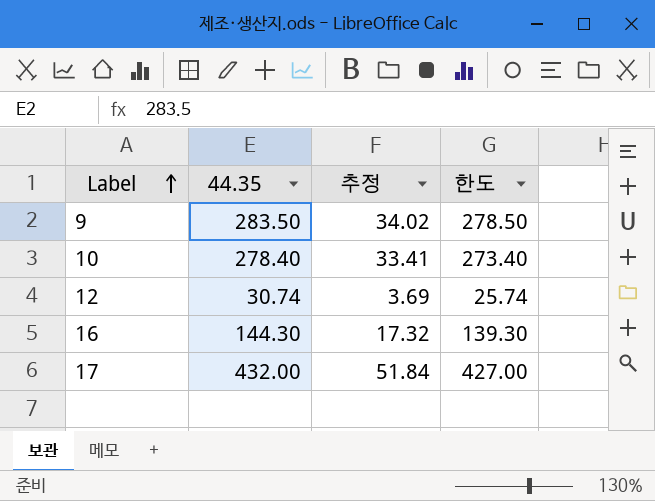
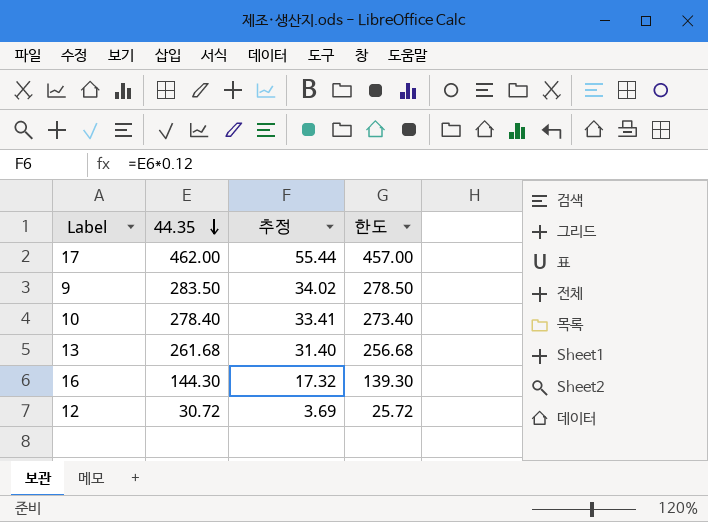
row order: Label ascending -> 44.35 descending
17 | 44.35: 432.00 -> 462.00
17 | 추정: 51.84 -> 55.44
17 | 한도: 427.00 -> 457.00
row 13: none -> 261.68 | 31.40 | 256.68
12 | 44.35: 30.74 -> 30.72
12 | 한도: 25.74 -> 25.72

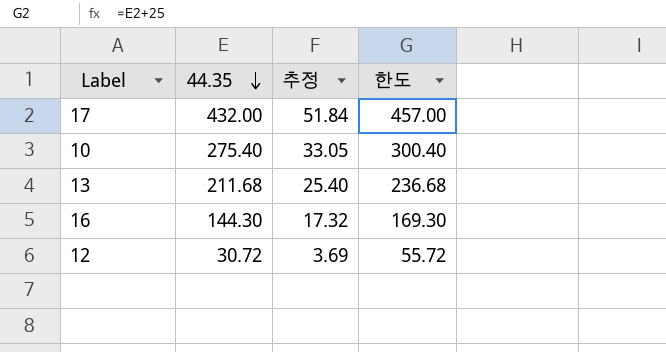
column 한도 | formula: [44.35] - 5 -> [44.35] + 25
row 9: 283.50 | 34.02 | 278.50 -> none
17 | 44.35: 462.00 -> 432.00
17 | 추정: 55.44 -> 51.84
10 | 44.35: 278.40 -> 275.40
10 | 추정: 33.41 -> 33.05
13 | 44.35: 261.68 -> 211.68
13 | 추정: 31.40 -> 25.40

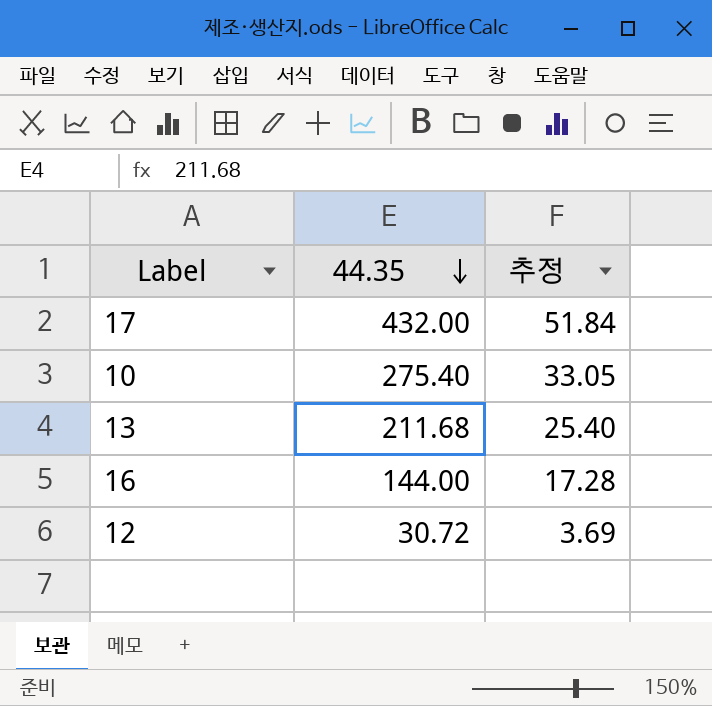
column 한도 | formula: [44.35] + 25 -> none
16 | 44.35: 144.30 -> 144.00
16 | 추정: 17.32 -> 17.28

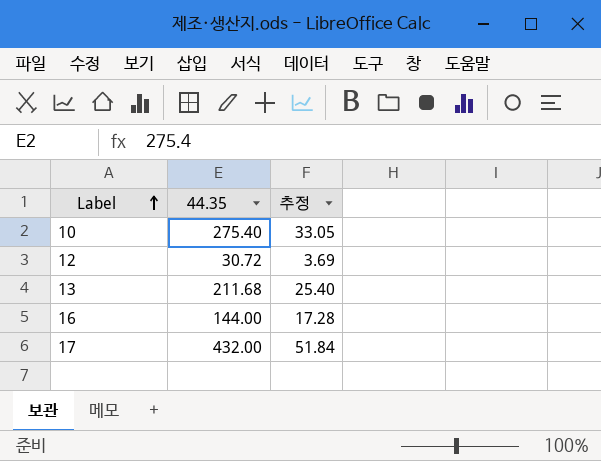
row order: 44.35 descending -> Label ascending

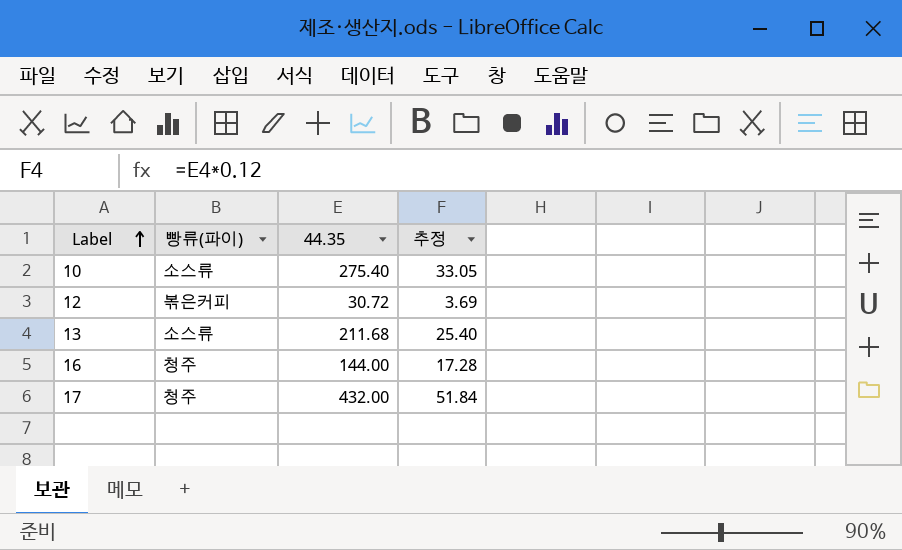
column 빵류(파이) | position: none -> 2

